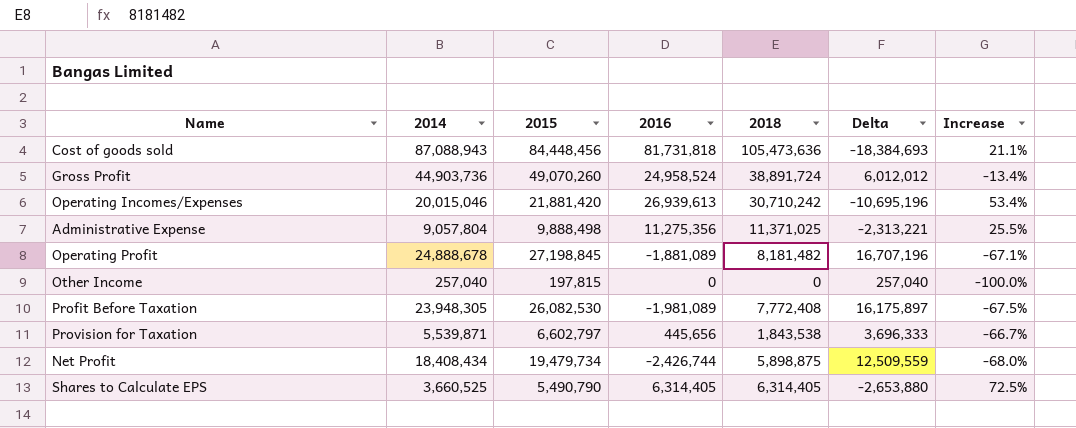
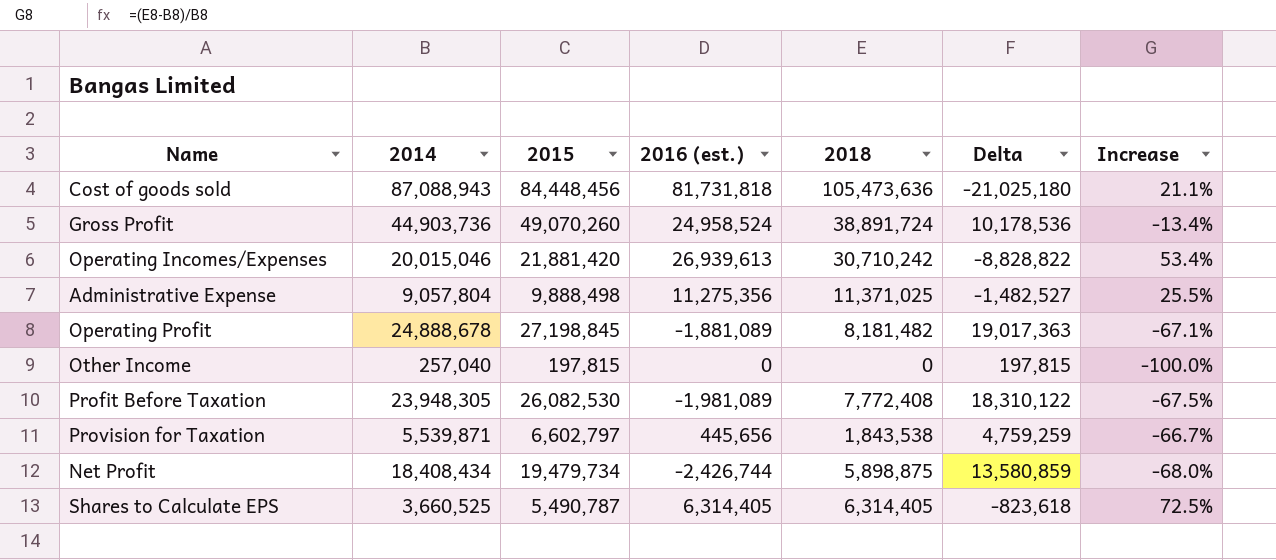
column name: 2016 -> 2016 (est.)
column Delta | formula: [2014] - [2018] -> [2015] - [2018]
Shares to Calculate EPS | 2015: 5,490,790 -> 5,490,787

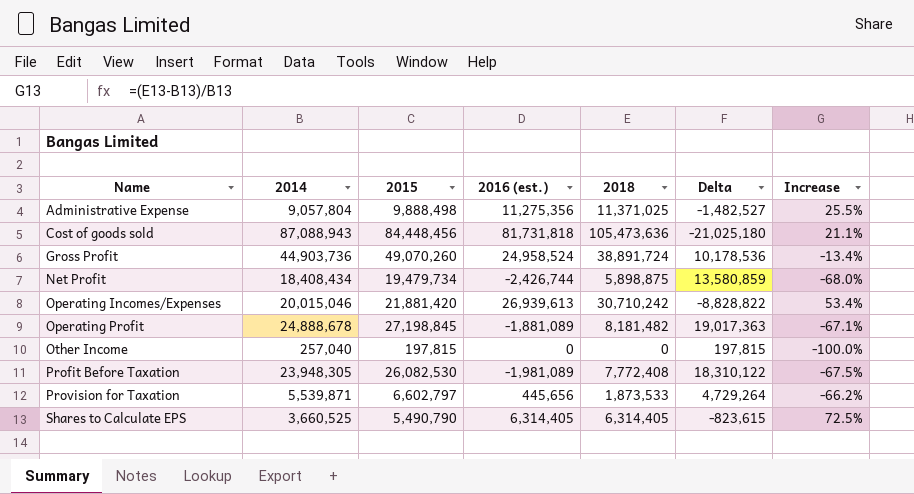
row order: none -> Name ascending
Provision for Taxation | 2018: 1,843,538 -> 1,873,533
Provision for Taxation | Delta: 4,759,259 -> 4,729,264
Provision for Taxation | Increase: -66.7% -> -66.2%
Shares to Calculate EPS | 2015: 5,490,787 -> 5,490,790
Shares to Calculate EPS | Delta: -823,618 -> -823,615

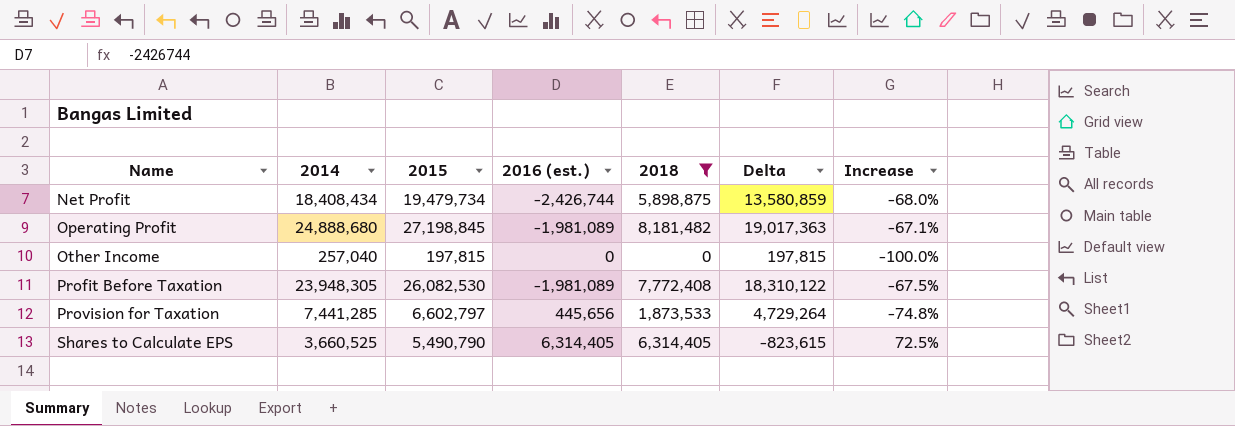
filter: none -> 2018 <= 8,181,482
Operating Profit | 2014: 24,888,678 -> 24,888,680
Operating Profit | 2016 (est.): -1,881,089 -> -1,981,089
Provision for Taxation | 2014: 5,539,871 -> 7,441,285
Provision for Taxation | Increase: -66.2% -> -74.8%

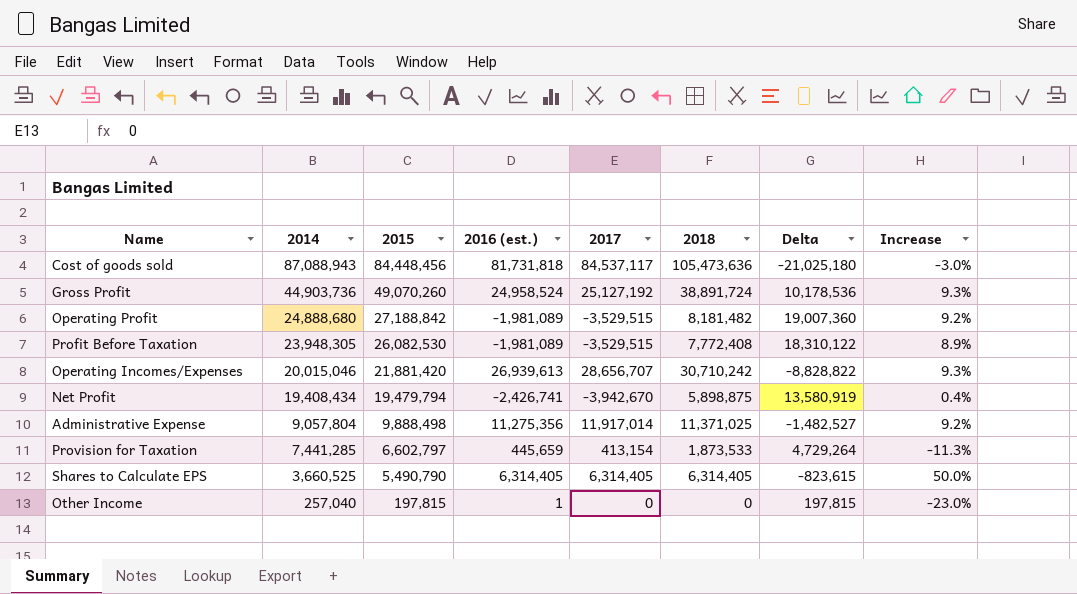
filter: 2018 <= 8,181,482 -> none
row order: Name ascending -> 2014 descending
column 2017 | position: none -> 5
column Increase | formula: ([2018] - [2014]) / [2014] -> ([2015] - [2014]) / [2014]
Operating Profit | 2015: 27,198,845 -> 27,188,842
Operating Profit | Delta: 19,017,363 -> 19,007,360
Net Profit | 2014: 18,408,434 -> 19,408,434
Net Profit | 2015: 19,479,734 -> 19,479,794
Net Profit | 2016 (est.): -2,426,744 -> -2,426,741
Net Profit | Delta: 13,580,859 -> 13,580,919
Provision for Taxation | 2016 (est.): 445,656 -> 445,659
Other Income | 2016 (est.): 0 -> 1

